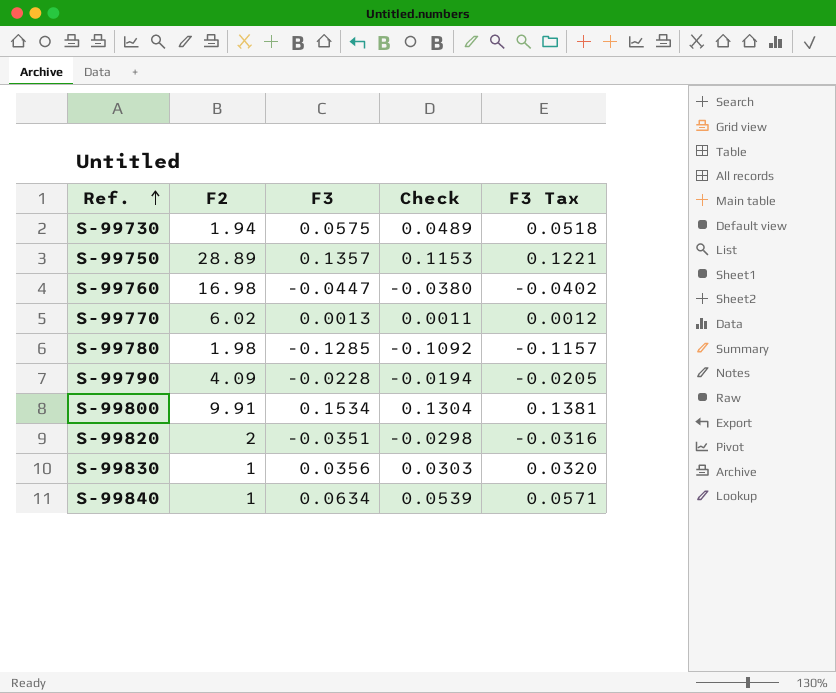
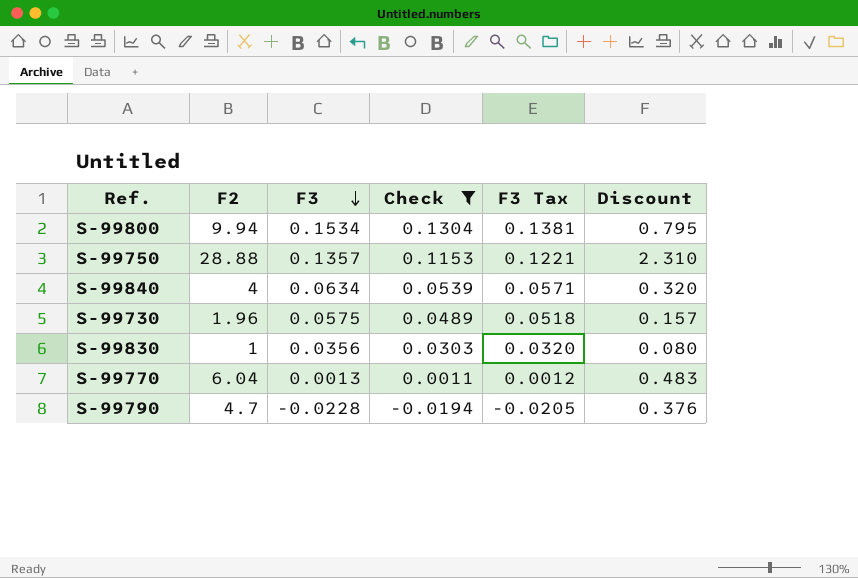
filter: none -> Check >= -0.0194
row order: Ref. ascending -> F3 descending
column Discount | formula: none -> [F2] * 0.08
S-99800 | F2: 9.91 -> 9.94
S-99750 | F2: 28.89 -> 28.88
S-99840 | F2: 1 -> 4
S-99730 | F2: 1.94 -> 1.96
S-99770 | F2: 6.02 -> 6.04
S-99790 | F2: 4.09 -> 4.7

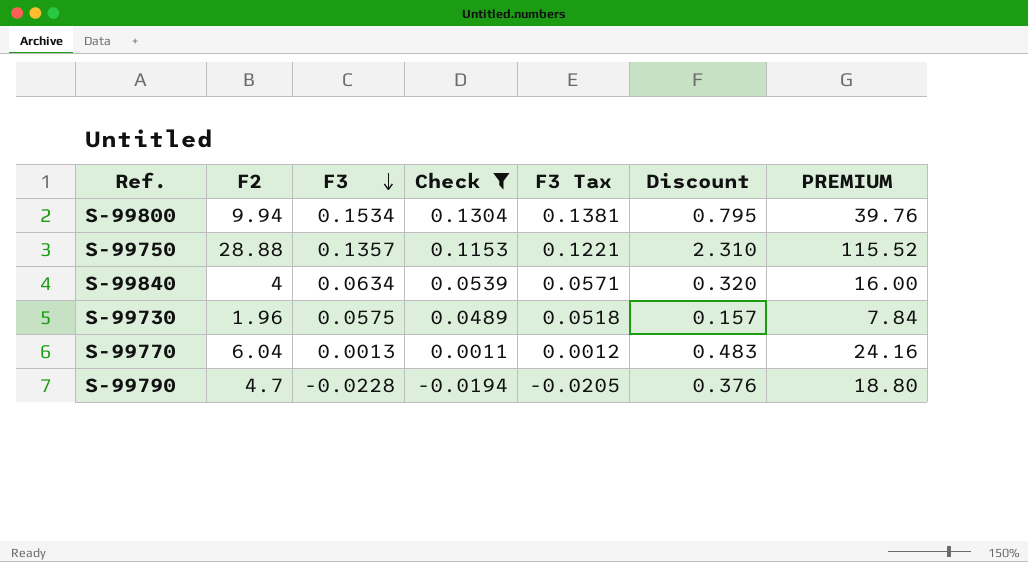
column PREMIUM | formula: none -> [F2] * 4
row S-99830: 1 | 0.0356 | 0.0303 | 0.0320 | 0.080 -> none

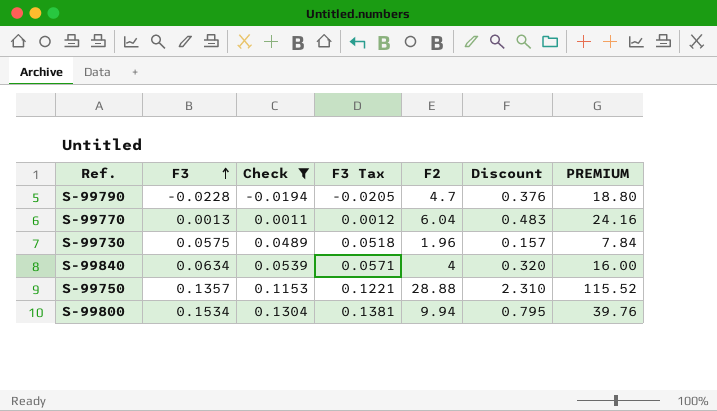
row order: F3 descending -> F3 ascending
column F2 | position: 2 -> 5

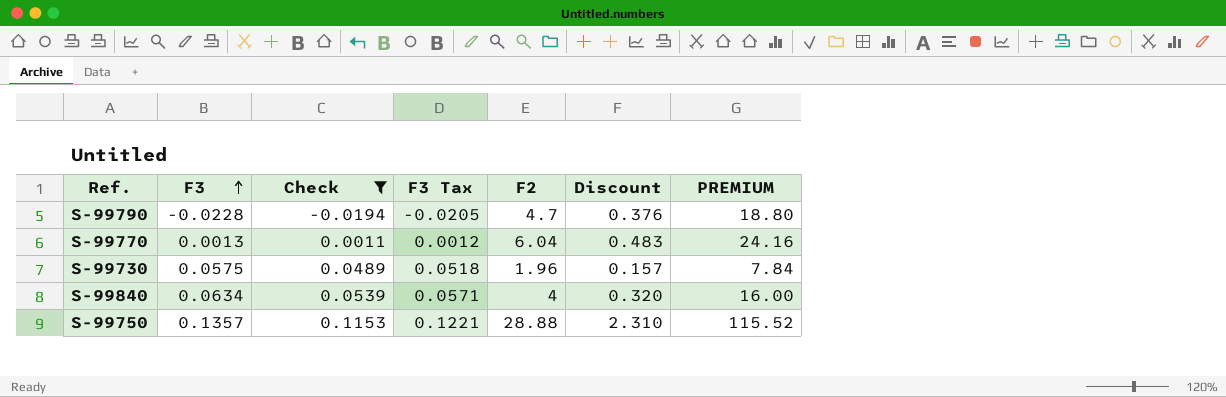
row S-99800: 0.1534 | 0.1304 | 0.1381 | 9.94 | 0.795 | 39.76 -> none

